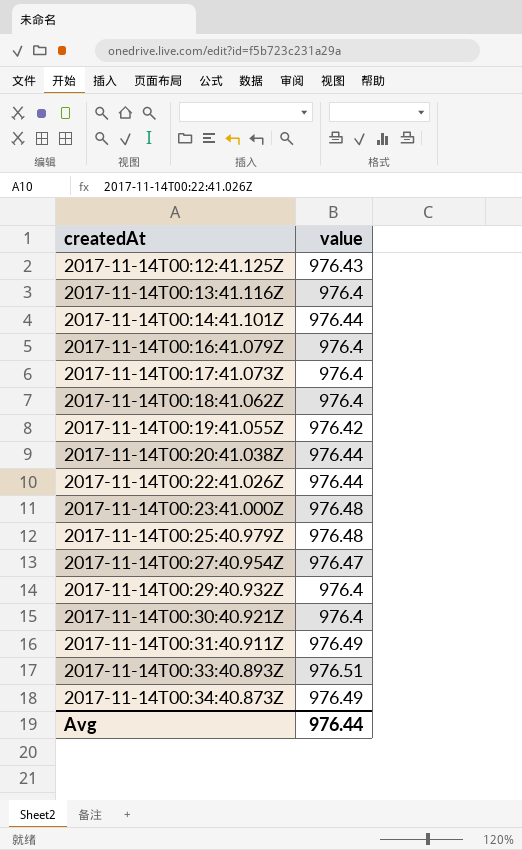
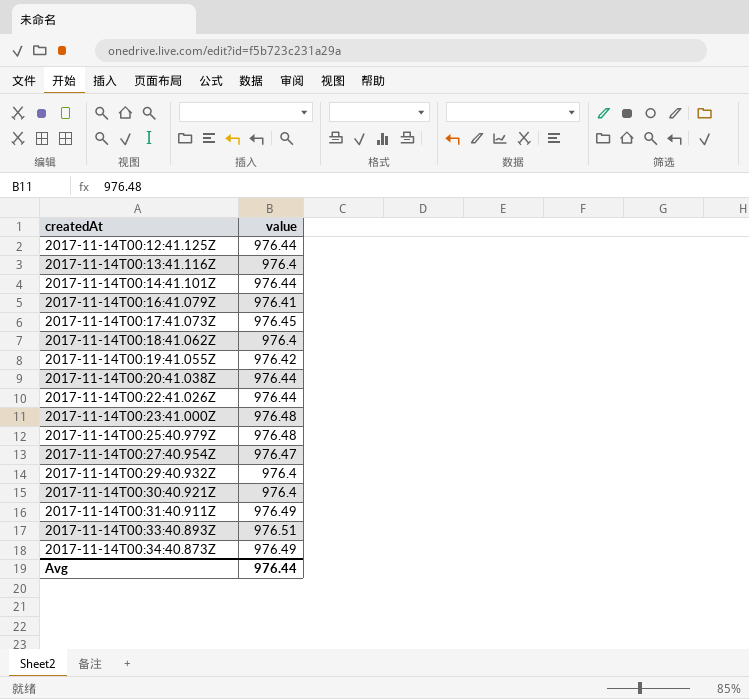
2017-11-14T00:12:41.125Z | value: 976.43 -> 976.44
2017-11-14T00:16:41.079Z | value: 976.4 -> 976.41
2017-11-14T00:17:41.073Z | value: 976.4 -> 976.45

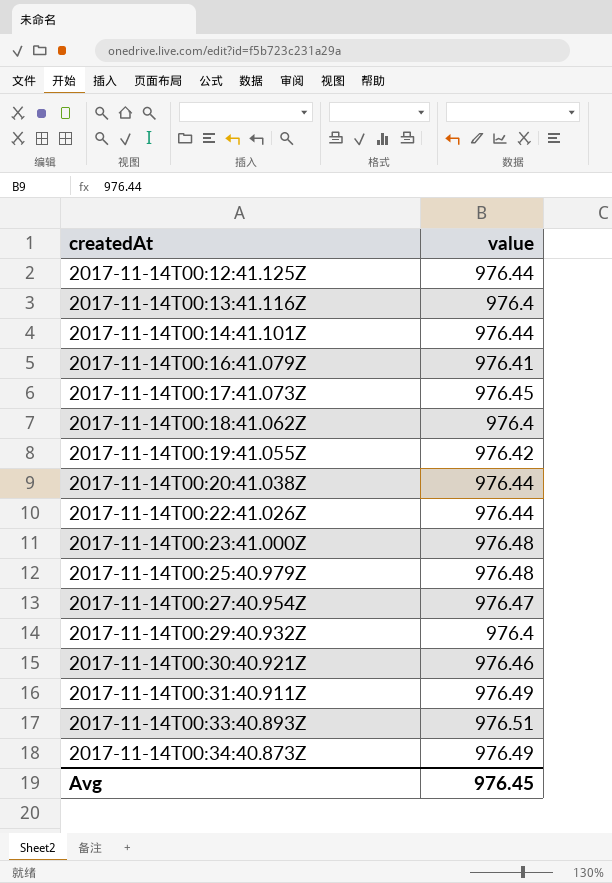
2017-11-14T00:30:40.921Z | value: 976.4 -> 976.46
Avg | value: 976.44 -> 976.45

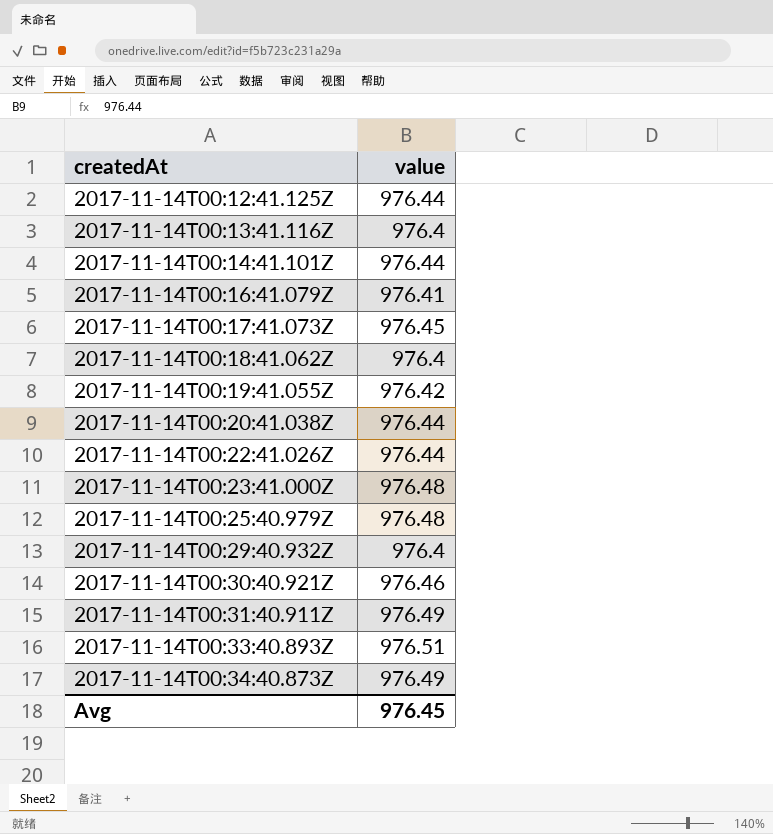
row 2017-11-14T00:27:40.954Z: 976.47 -> none

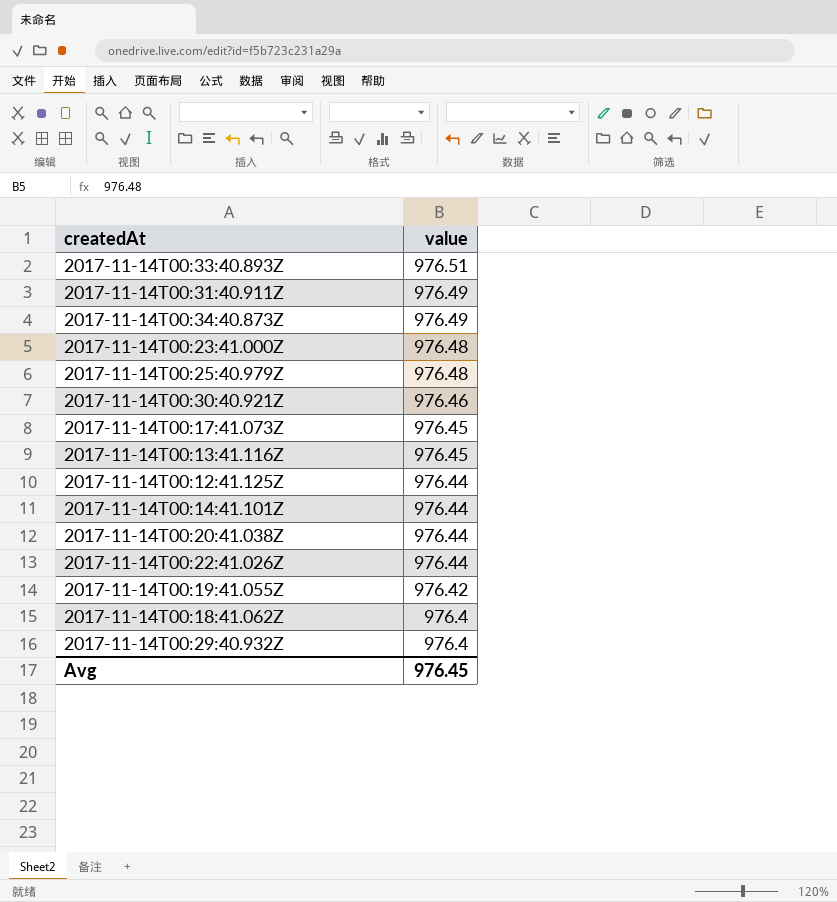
row order: createdAt ascending -> value descending
row 2017-11-14T00:16:41.079Z: 976.41 -> none
2017-11-14T00:13:41.116Z | value: 976.4 -> 976.45

